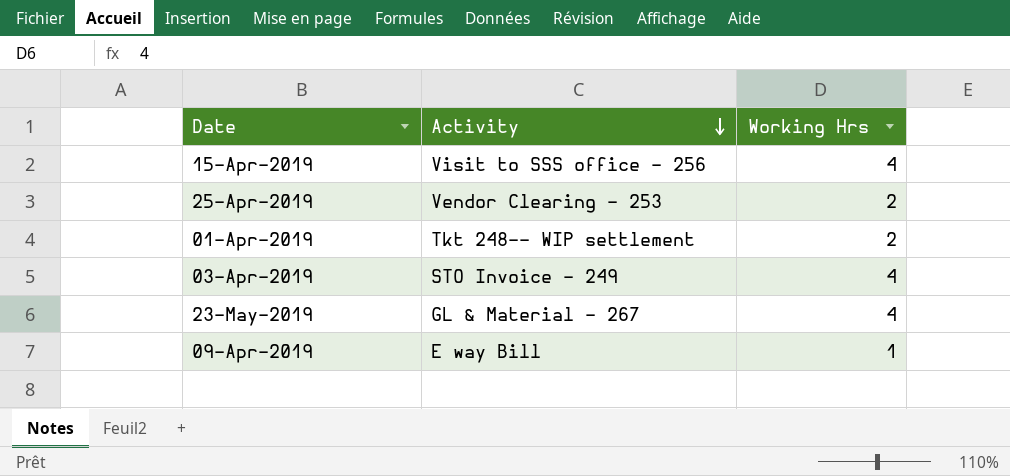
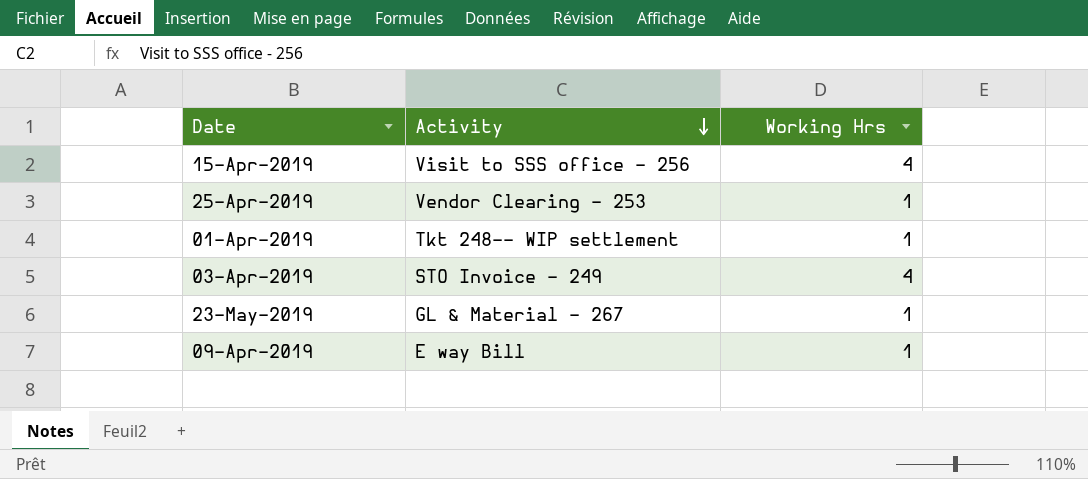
25-Apr-2019 | Working Hrs: 2 -> 1
01-Apr-2019 | Working Hrs: 2 -> 1
23-May-2019 | Working Hrs: 4 -> 1

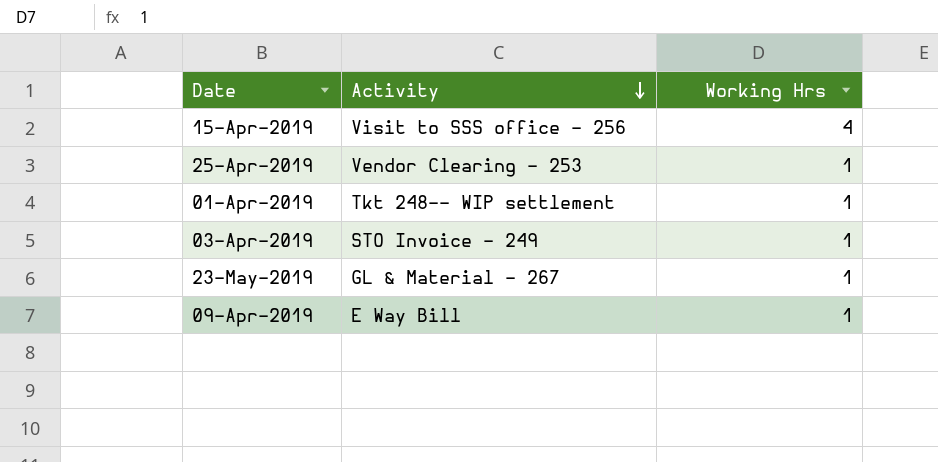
03-Apr-2019 | Working Hrs: 4 -> 1
09-Apr-2019 | Activity: E way Bill -> E Way Bill

